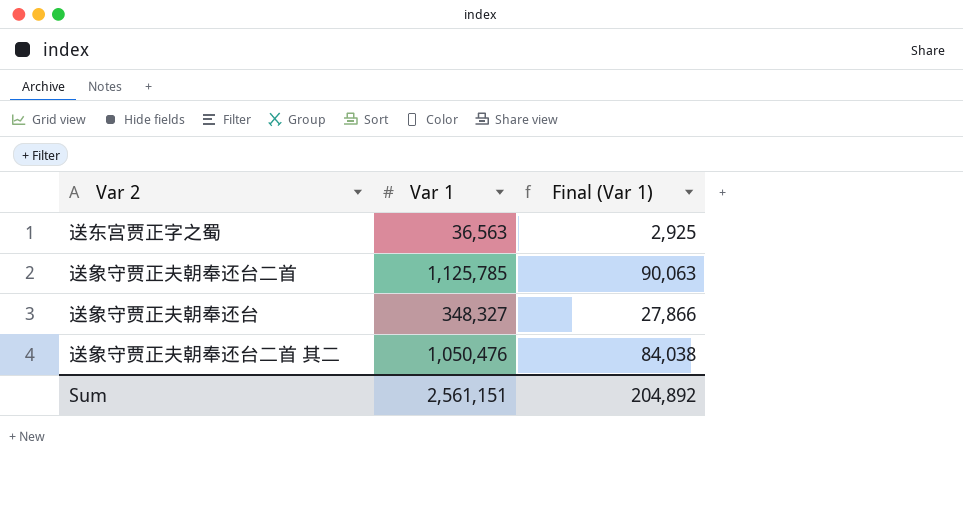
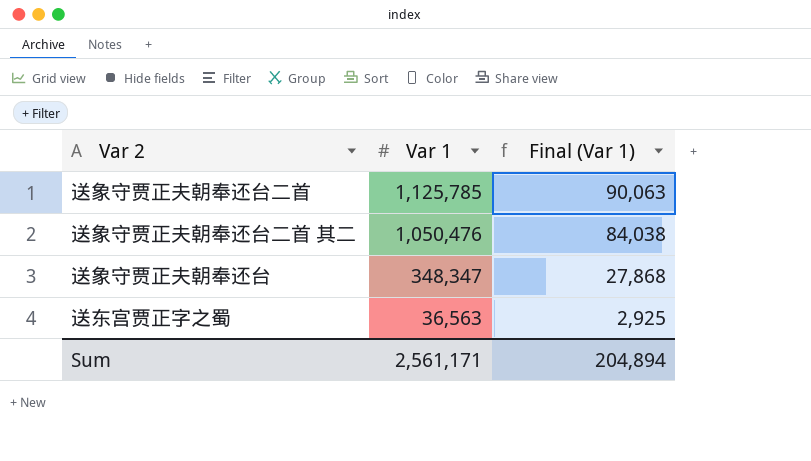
row order: none -> Var 1 descending
送象守贾正夫朝奉还台 | Var 1: 348,327 -> 348,347
送象守贾正夫朝奉还台 | Final (Var 1): 27,866 -> 27,868
Sum | Var 1: 2,561,151 -> 2,561,171
Sum | Final (Var 1): 204,892 -> 204,894

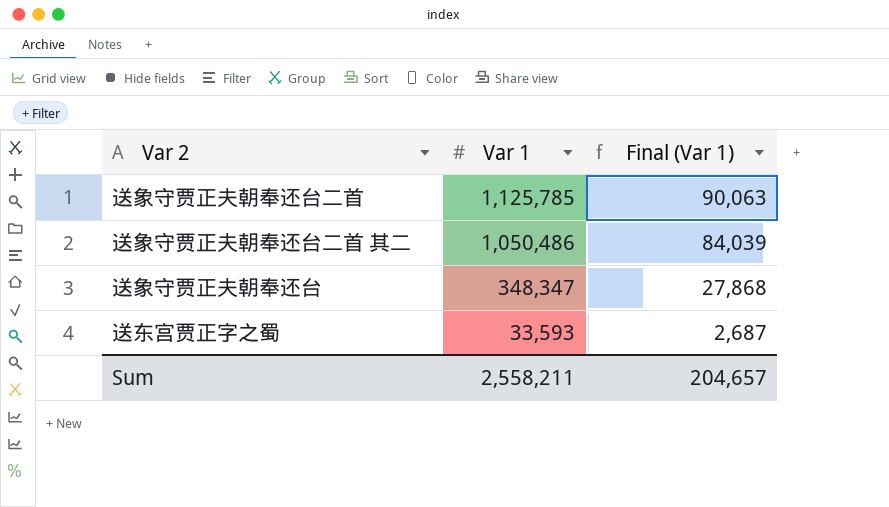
送象守贾正夫朝奉还台二首 其二 | Var 1: 1,050,476 -> 1,050,486
送象守贾正夫朝奉还台二首 其二 | Final (Var 1): 84,038 -> 84,039
送东宫贾正字之蜀 | Var 1: 36,563 -> 33,593
送东宫贾正字之蜀 | Final (Var 1): 2,925 -> 2,687
Sum | Var 1: 2,561,171 -> 2,558,211
Sum | Final (Var 1): 204,894 -> 204,657

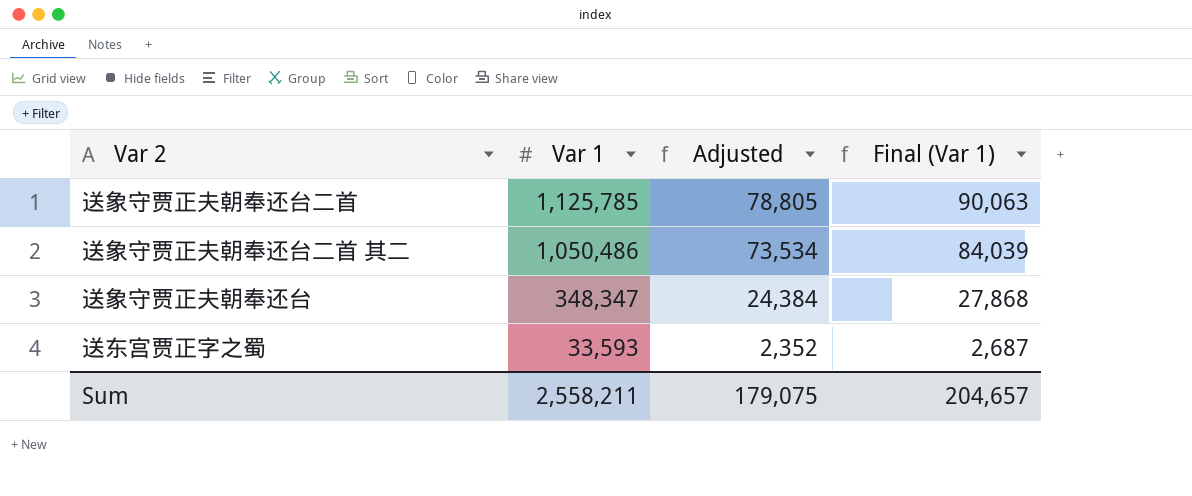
column Adjusted | formula: none -> [Var 1] * 0.07

